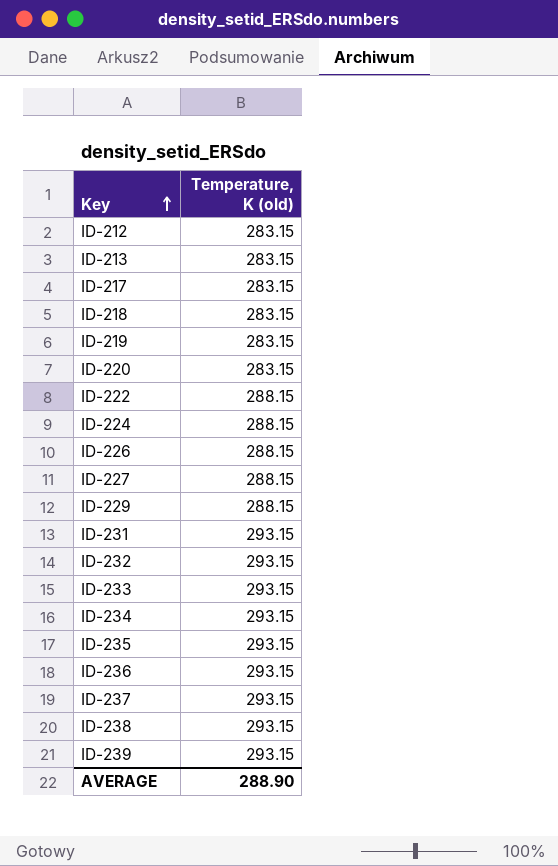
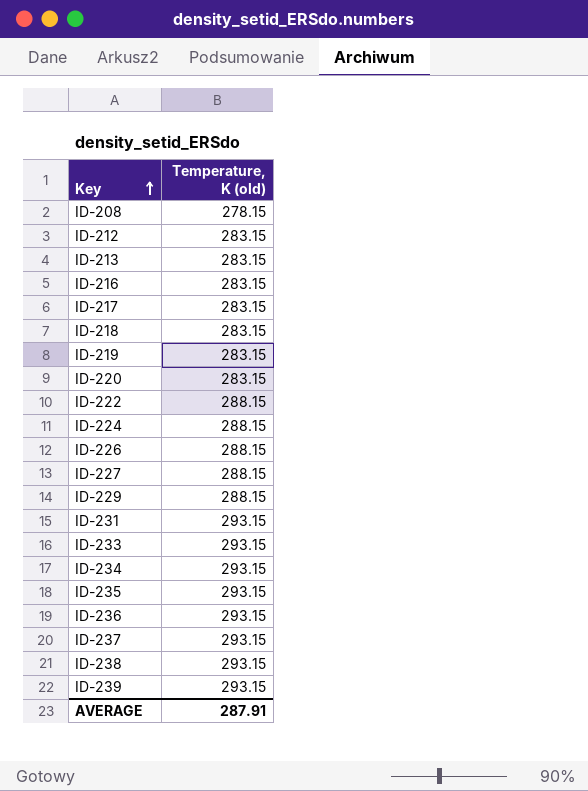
row ID-232: 293.15 -> none
row ID-208: none -> 278.15
row ID-216: none -> 283.15
AVERAGE | Temperature, K (old): 288.90 -> 287.91

